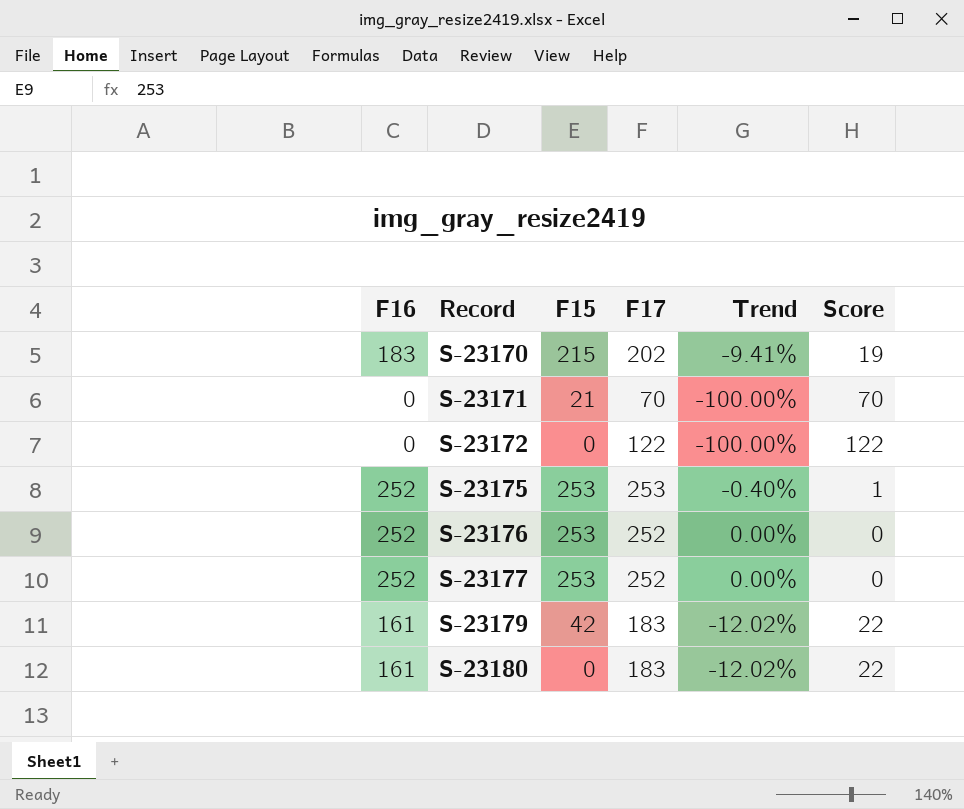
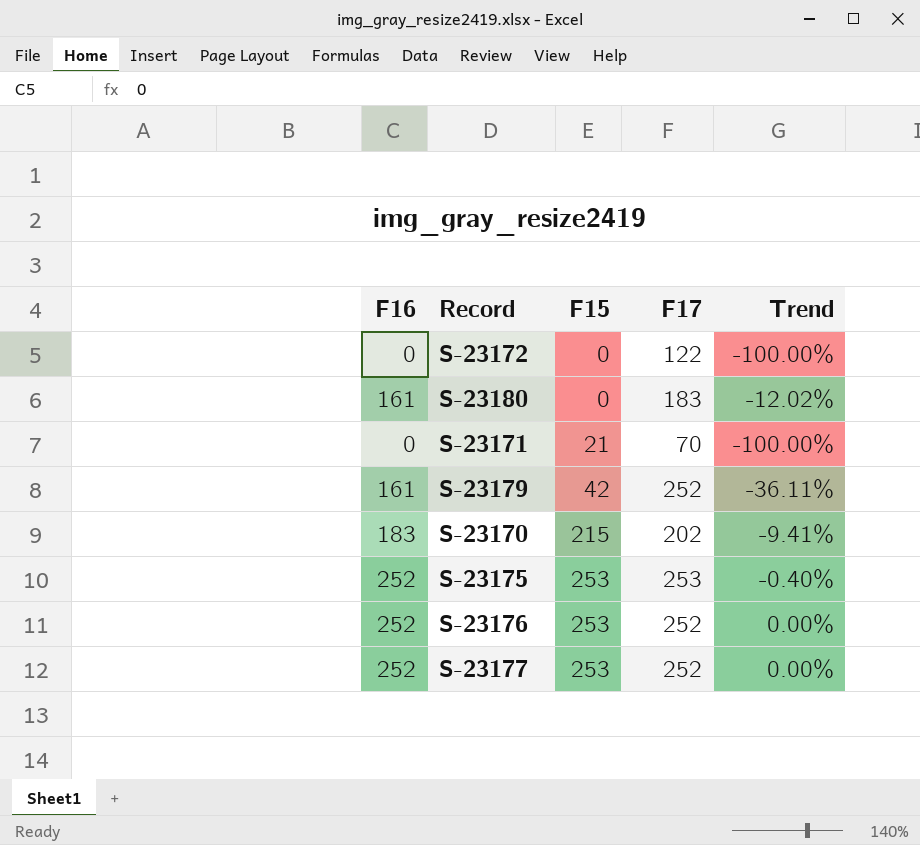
row order: Record ascending -> F15 ascending
column Score | formula: [F17] - [F16] -> none
S-23179 | F17: 183 -> 252
S-23179 | Trend: -12.02% -> -36.11%

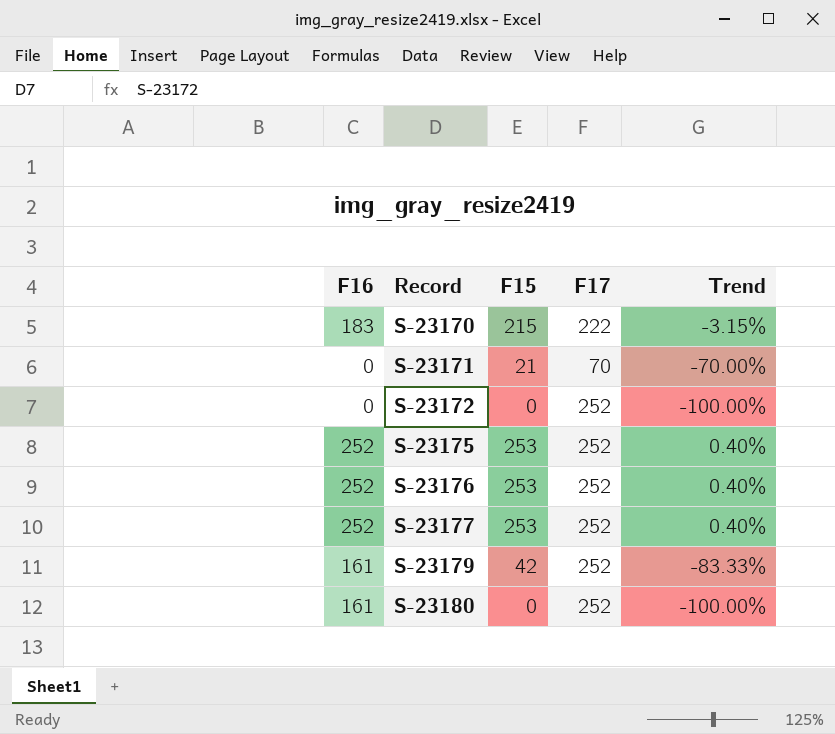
row order: F15 ascending -> Record ascending
column Trend | formula: ([F16] - [F17]) / [F17] -> ([F15] - [F17]) / [F17]
S-23170 | F17: 202 -> 222
S-23172 | F17: 122 -> 252
S-23175 | F17: 253 -> 252
S-23180 | F17: 183 -> 252

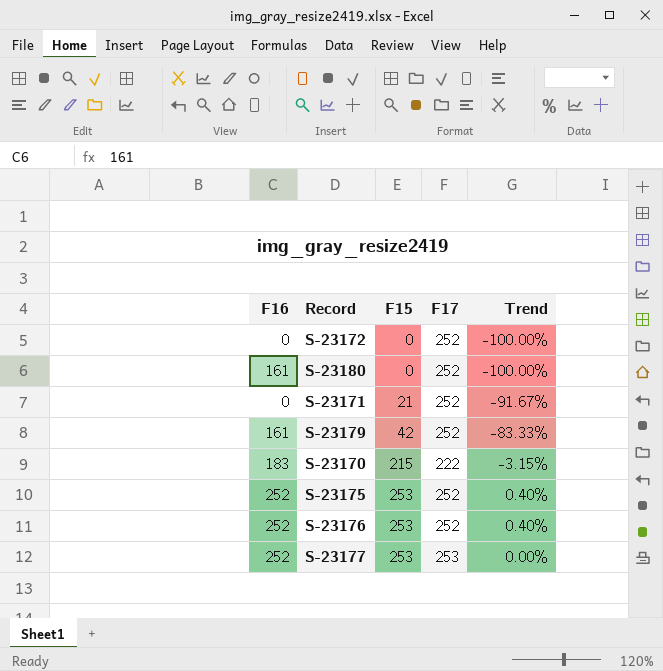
row order: Record ascending -> F15 ascending
S-23171 | F17: 70 -> 252
S-23171 | Trend: -70.00% -> -91.67%
S-23177 | F17: 252 -> 253
S-23177 | Trend: 0.40% -> 0.00%

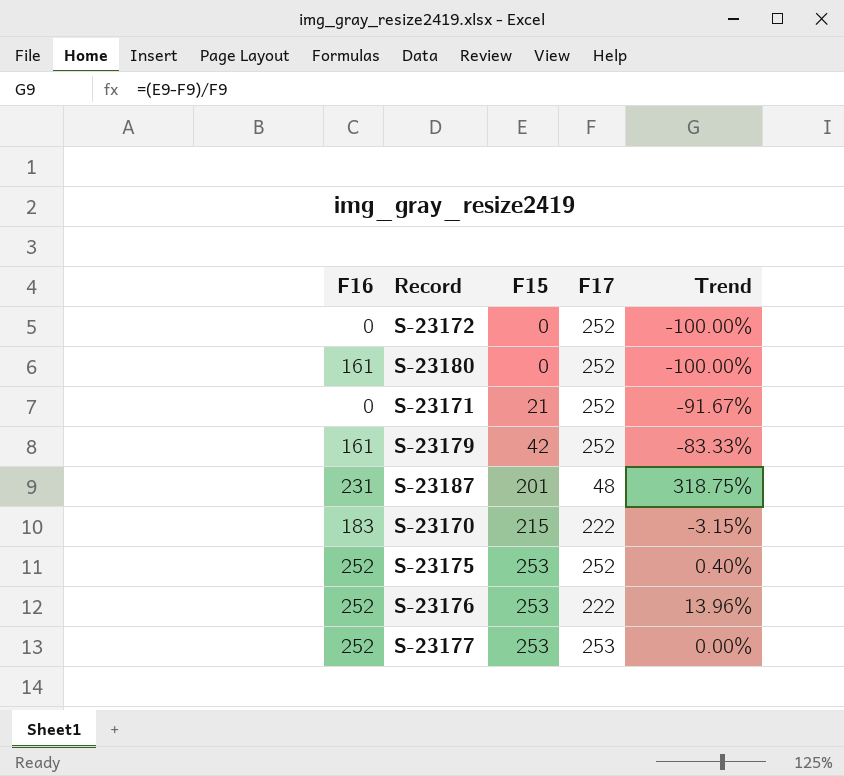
row S-23187: none -> 231 | 201 | 48 | 318.75%
S-23176 | F17: 252 -> 222
S-23176 | Trend: 0.40% -> 13.96%

